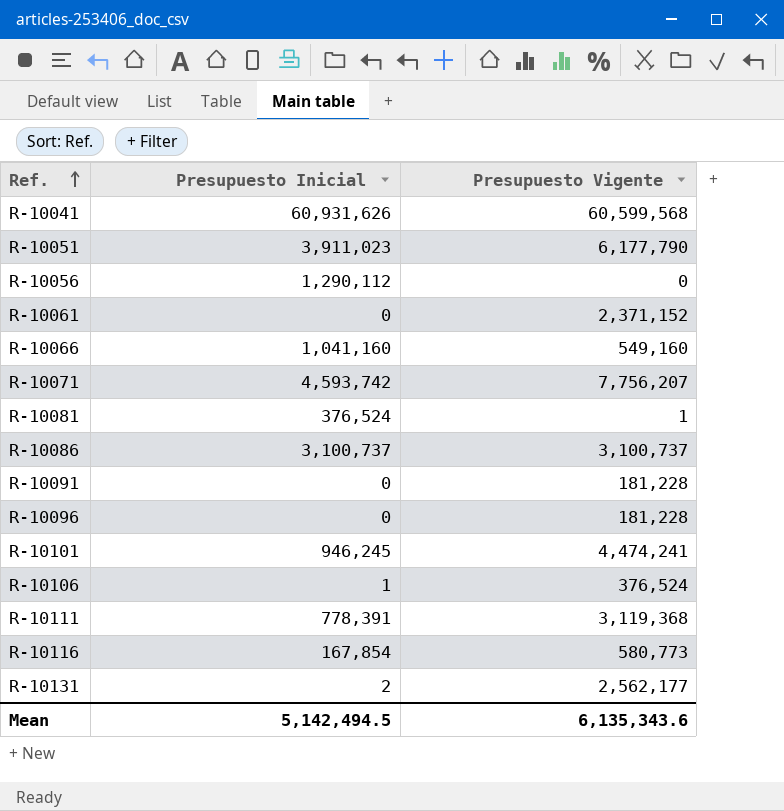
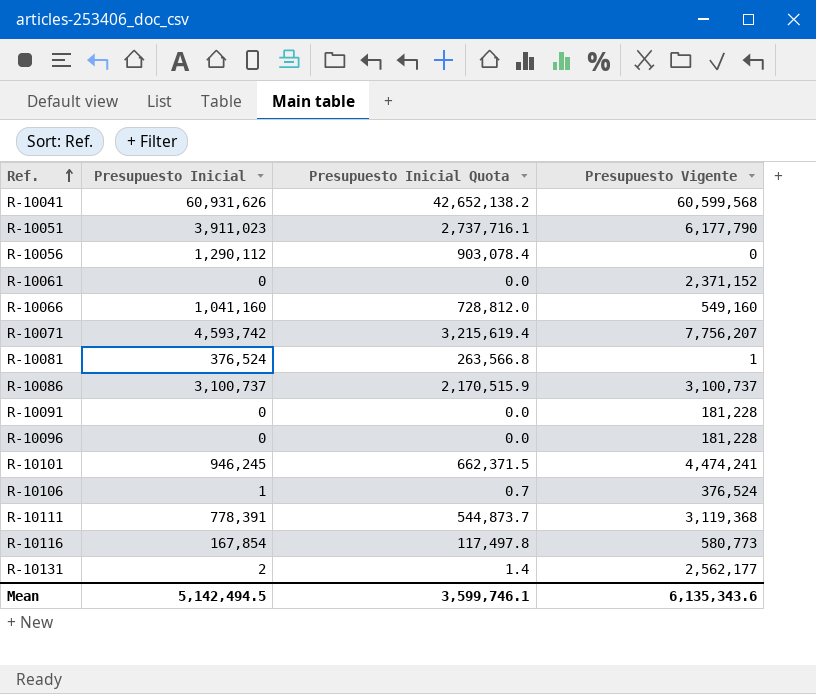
column Presupuesto Inicial Quota | formula: none -> [Presupuesto Inicial] * 0.7

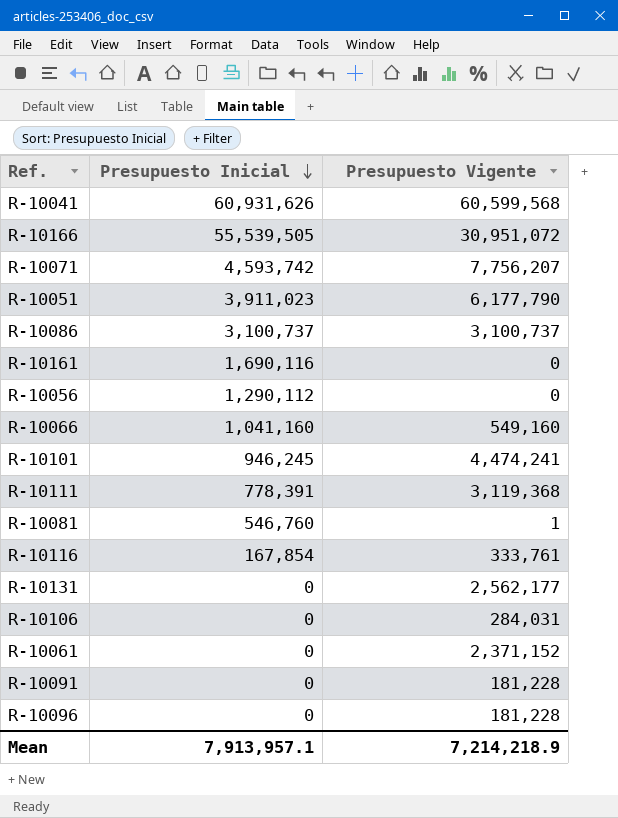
row order: Ref. ascending -> Presupuesto Inicial descending
column Presupuesto Inicial Quota | formula: [Presupuesto Inicial] * 0.7 -> none
row R-10166: none -> 55,539,505 | 30,951,072
row R-10161: none -> 1,690,116 | 0
R-10081 | Presupuesto Inicial: 376,524 -> 546,760
R-10116 | Presupuesto Vigente: 580,773 -> 333,761
R-10131 | Presupuesto Inicial: 2 -> 0
R-10106 | Presupuesto Inicial: 1 -> 0
R-10106 | Presupuesto Vigente: 376,524 -> 284,031
Mean | Presupuesto Inicial: 5,142,494.5 -> 7,913,957.1
Mean | Presupuesto Vigente: 6,135,343.6 -> 7,214,218.9

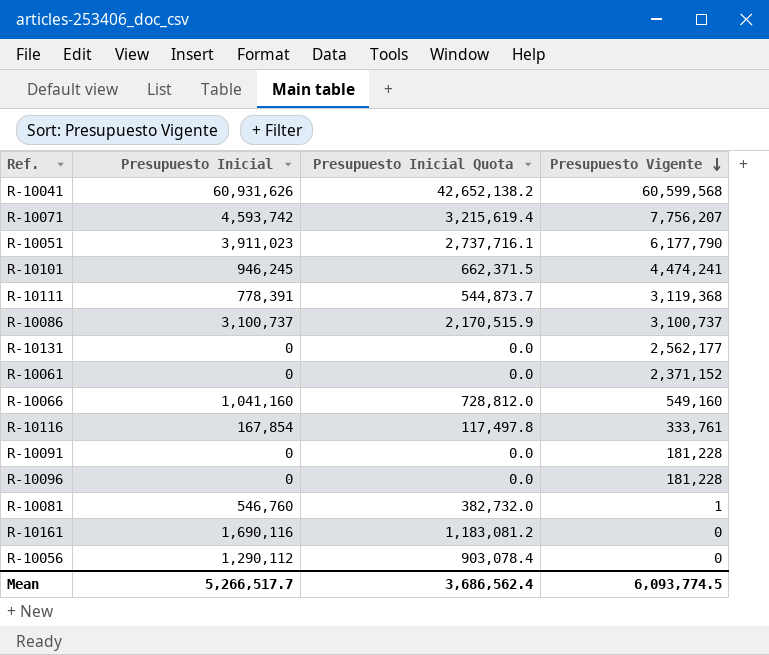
row order: Presupuesto Inicial descending -> Presupuesto Vigente descending
column Presupuesto Inicial Quota | formula: none -> [Presupuesto Inicial] * 0.7
row R-10166: 55,539,505 | 30,951,072 -> none
row R-10106: 0 | 284,031 -> none
Mean | Presupuesto Inicial: 7,913,957.1 -> 5,266,517.7
Mean | Presupuesto Vigente: 7,214,218.9 -> 6,093,774.5

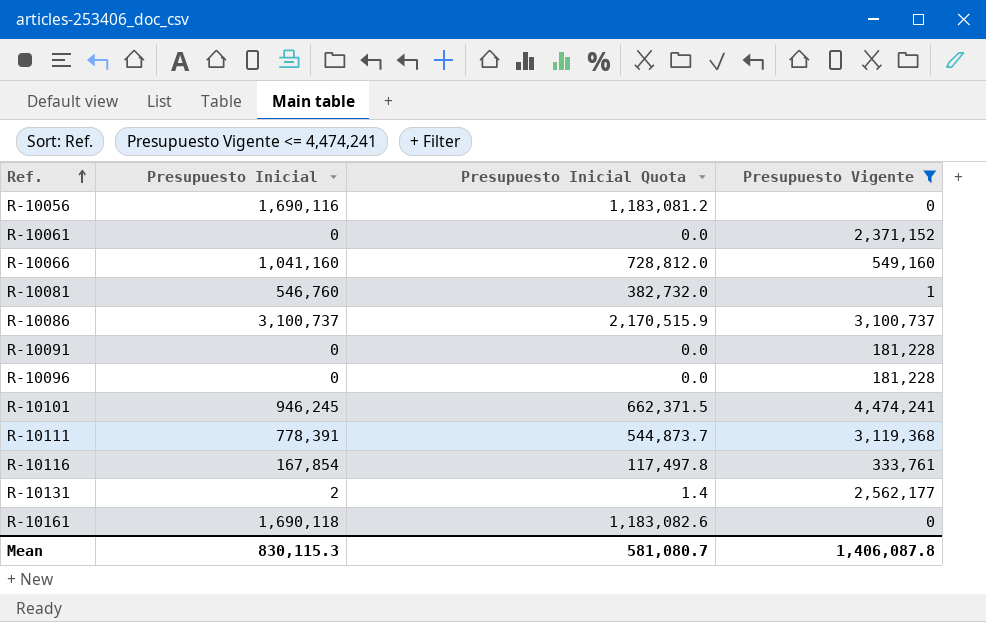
filter: none -> Presupuesto Vigente <= 4,474,241
row order: Presupuesto Vigente descending -> Ref. ascending
R-10056 | Presupuesto Inicial: 1,290,112 -> 1,690,116
R-10056 | Presupuesto Inicial Quota: 903,078.4 -> 1,183,081.2
R-10131 | Presupuesto Inicial: 0 -> 2
R-10131 | Presupuesto Inicial Quota: 0.0 -> 1.4
R-10161 | Presupuesto Inicial: 1,690,116 -> 1,690,118
R-10161 | Presupuesto Inicial Quota: 1,183,081.2 -> 1,183,082.6
Mean | Presupuesto Inicial: 5,266,517.7 -> 830,115.3
Mean | Presupuesto Inicial Quota: 3,686,562.4 -> 581,080.7
Mean | Presupuesto Vigente: 6,093,774.5 -> 1,406,087.8

